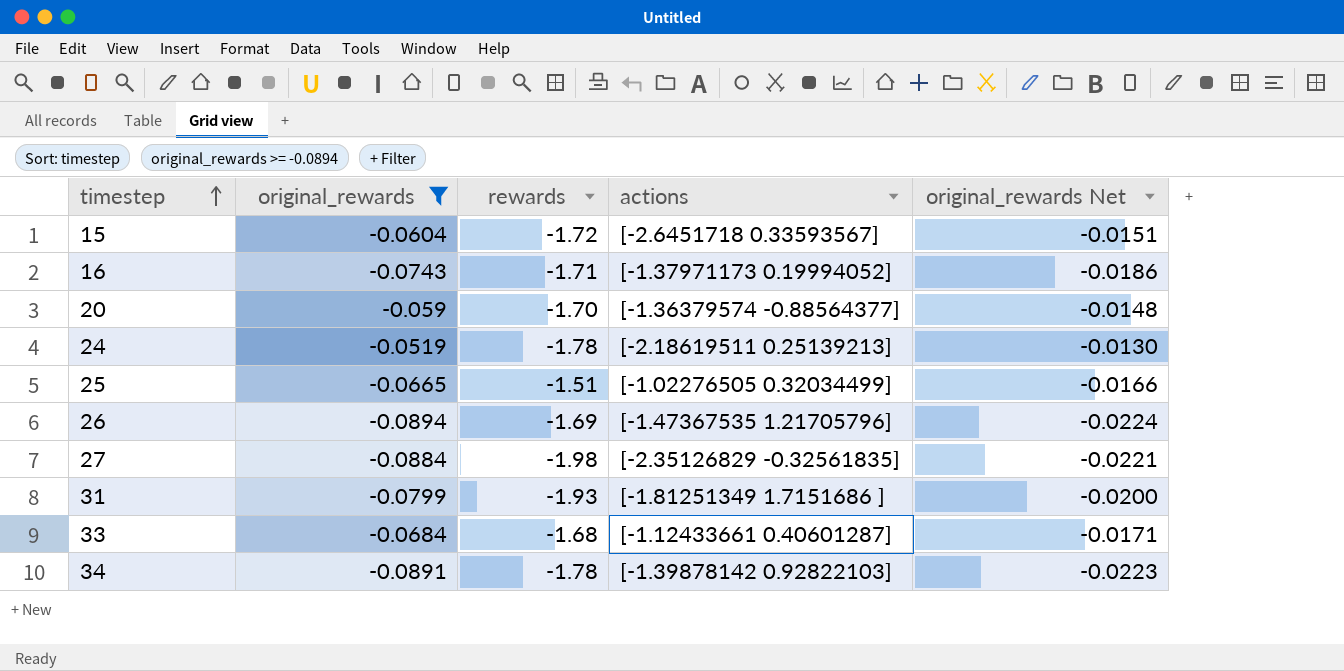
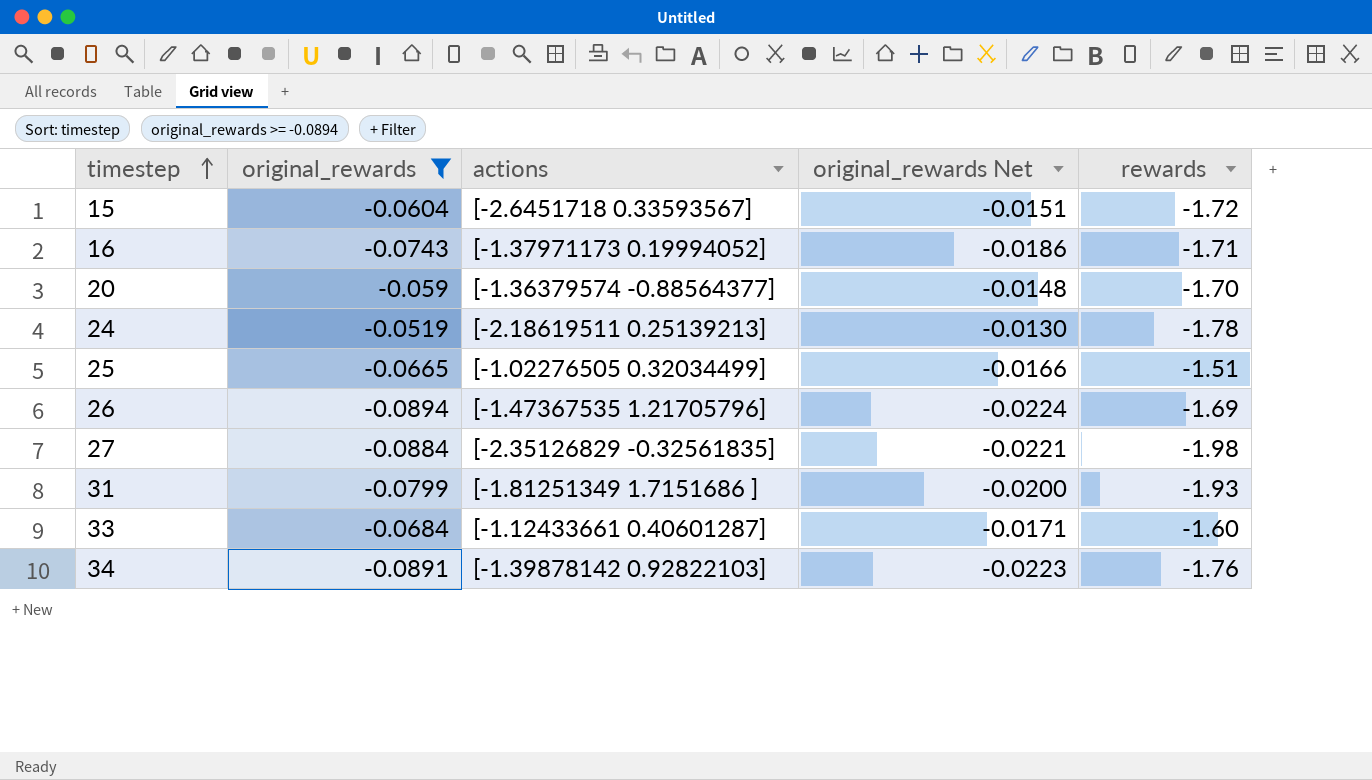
column rewards | position: 3 -> 5
33 | rewards: -1.68 -> -1.60
34 | rewards: -1.78 -> -1.76

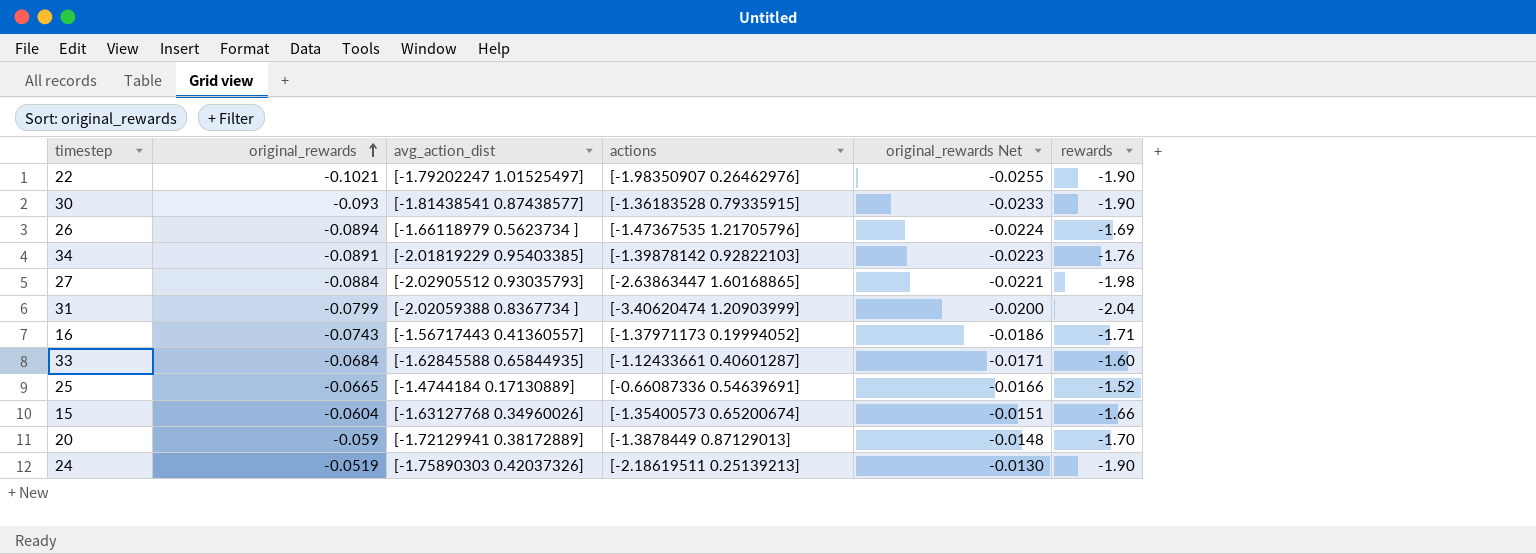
filter: original_rewards >= -0.0894 -> none
row order: timestep ascending -> original_rewards ascending
column avg_action_dist | position: none -> 3
27 | actions: [-2.35126829 -0.32561835] -> [-2.63863447 1.60168865]
31 | actions: [-1.81251349 1.7151686 ] -> [-3.40620474 1.20903999]
31 | rewards: -1.93 -> -2.04
25 | actions: [-1.02276505 0.32034499] -> [-0.66087336 0.54639691]
25 | rewards: -1.51 -> -1.52
15 | actions: [-2.6451718 0.33593567] -> [-1.35400573 0.65200674]
15 | rewards: -1.72 -> -1.66
20 | actions: [-1.36379574 -0.88564377] -> [-1.3878449 0.87129013]
24 | rewards: -1.78 -> -1.90

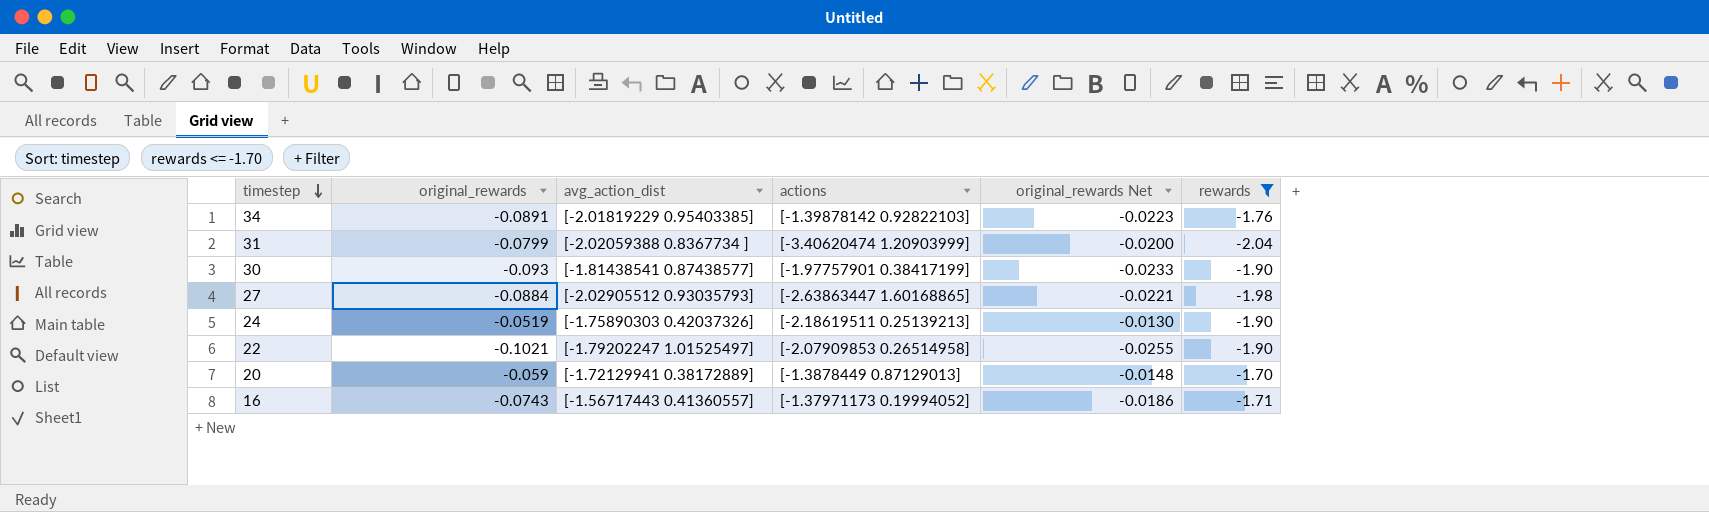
filter: none -> rewards <= -1.70
row order: original_rewards ascending -> timestep descending
30 | actions: [-1.36183528 0.79335915] -> [-1.97757901 0.38417199]
22 | actions: [-1.98350907 0.26462976] -> [-2.07909853 0.26514958]

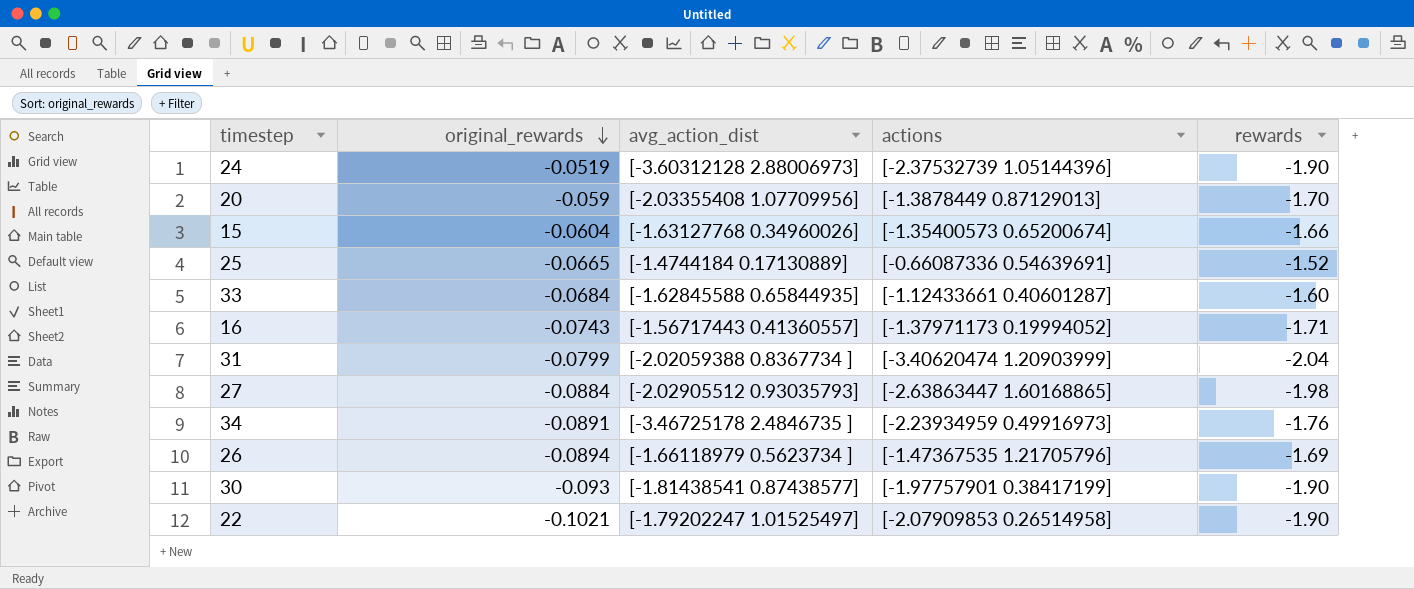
filter: rewards <= -1.70 -> none
row order: timestep descending -> original_rewards descending
column original_rewards Net | formula: [original_rewards] * 0.25 -> none
24 | avg_action_dist: [-1.75890303 0.42037326] -> [-3.60312128 2.88006973]
24 | actions: [-2.18619511 0.25139213] -> [-2.37532739 1.05144396]
20 | avg_action_dist: [-1.72129941 0.38172889] -> [-2.03355408 1.07709956]
34 | avg_action_dist: [-2.01819229 0.95403385] -> [-3.46725178 2.4846735 ]
34 | actions: [-1.39878142 0.92822103] -> [-2.23934959 0.49916973]

